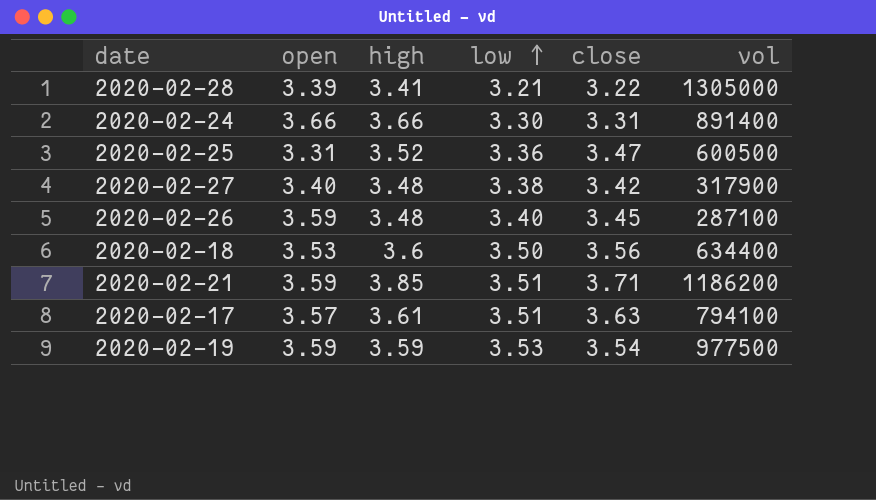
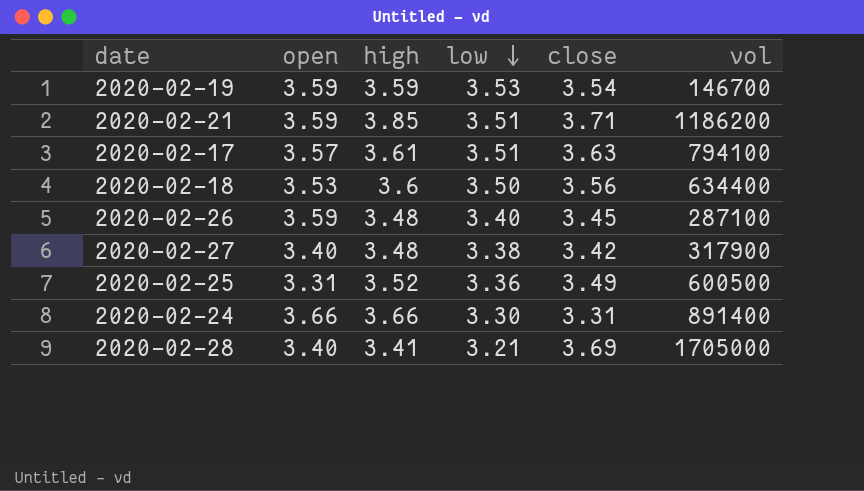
row order: low ascending -> low descending
2020-02-19 | vol: 977500 -> 146700
2020-02-25 | close: 3.47 -> 3.49
2020-02-28 | open: 3.39 -> 3.40
2020-02-28 | close: 3.22 -> 3.69
2020-02-28 | vol: 1305000 -> 1705000

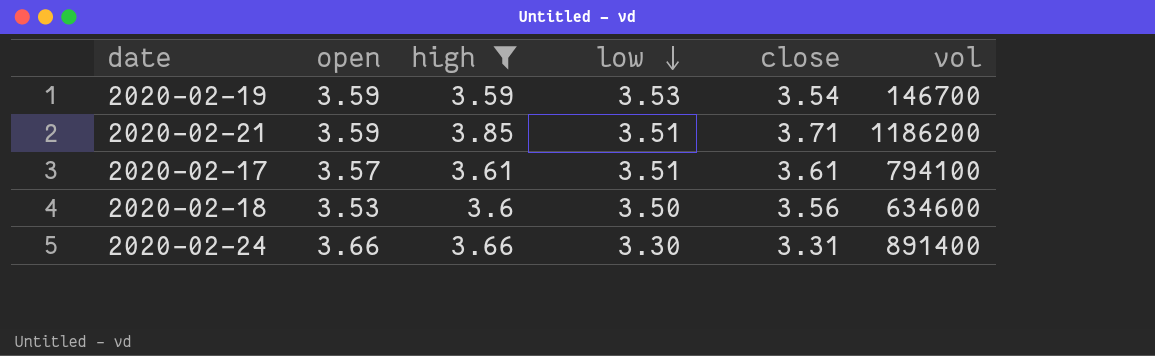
filter: none -> high >= 3.59
2020-02-17 | close: 3.63 -> 3.61
2020-02-18 | vol: 634400 -> 634600

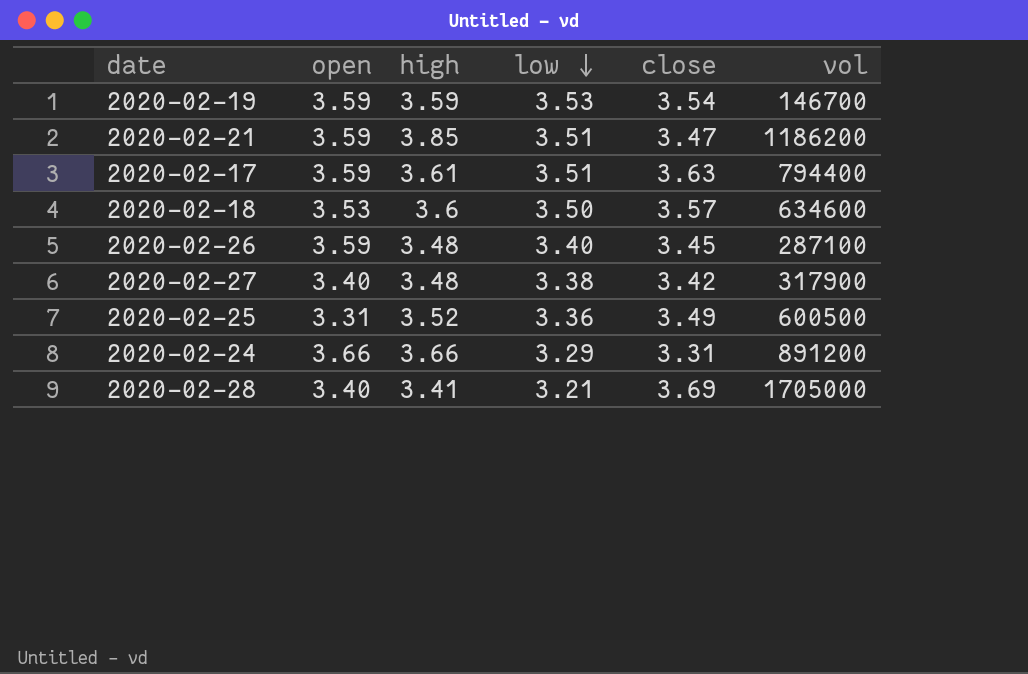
filter: high >= 3.59 -> none
2020-02-21 | close: 3.71 -> 3.47
2020-02-17 | open: 3.57 -> 3.59
2020-02-17 | close: 3.61 -> 3.63
2020-02-17 | vol: 794100 -> 794400
2020-02-18 | close: 3.56 -> 3.57
2020-02-24 | low: 3.30 -> 3.29
2020-02-24 | vol: 891400 -> 891200

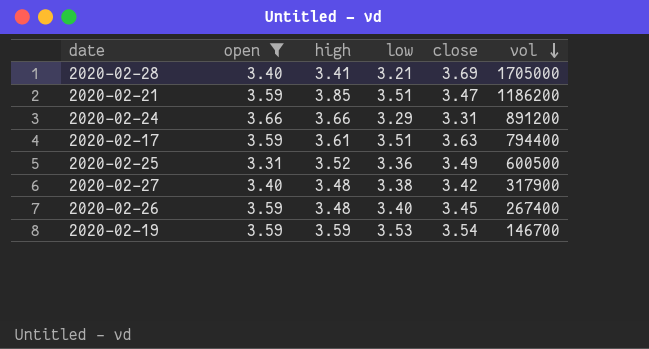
filter: none -> open != 3.53
row order: low descending -> vol descending
2020-02-26 | vol: 287100 -> 267400

